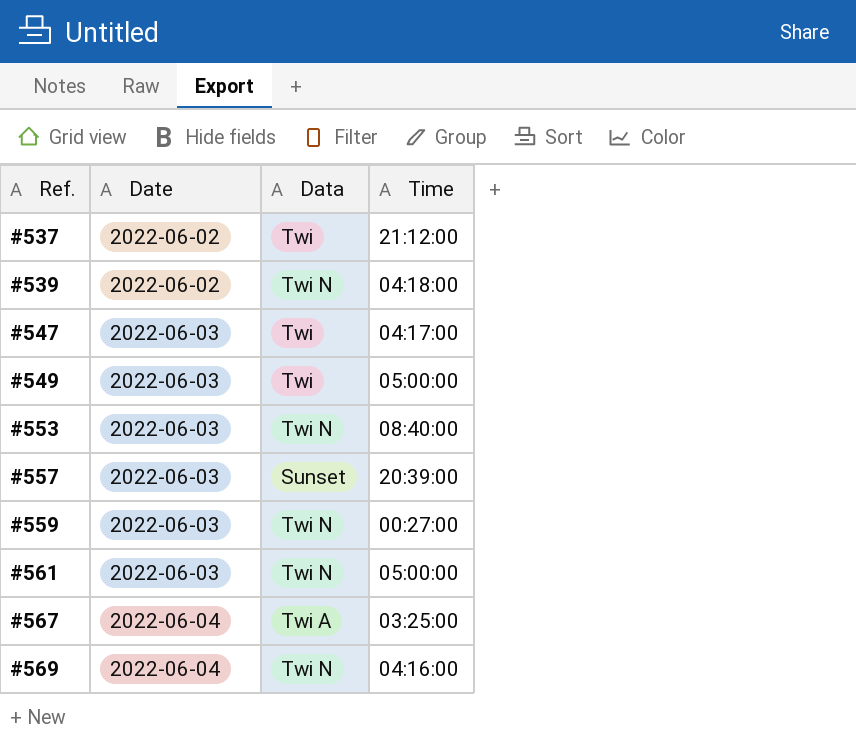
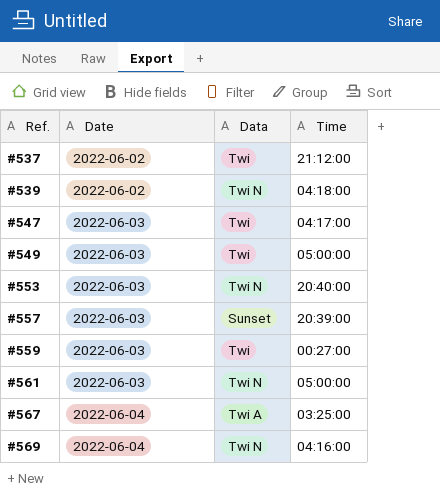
#553 | Time: 08:40:00 -> 20:40:00
#559 | Data: Twi N -> Twi

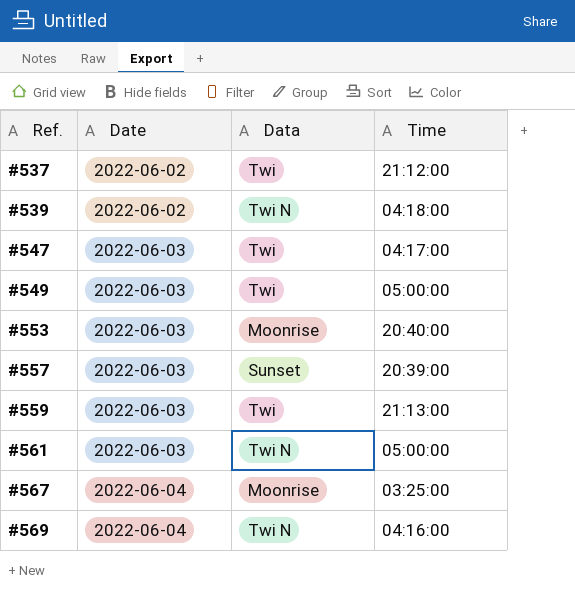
#553 | Data: Twi N -> Moonrise
#559 | Time: 00:27:00 -> 21:13:00
#567 | Data: Twi A -> Moonrise

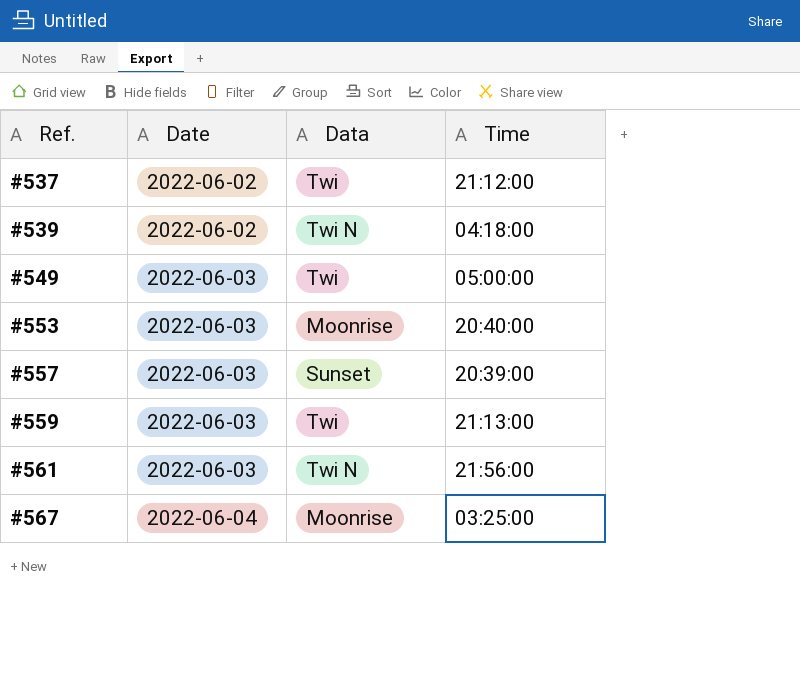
row #547: 2022-06-03 | Twi | 04:17:00 -> none
row #569: 2022-06-04 | Twi N | 04:16:00 -> none
#561 | Time: 05:00:00 -> 21:56:00

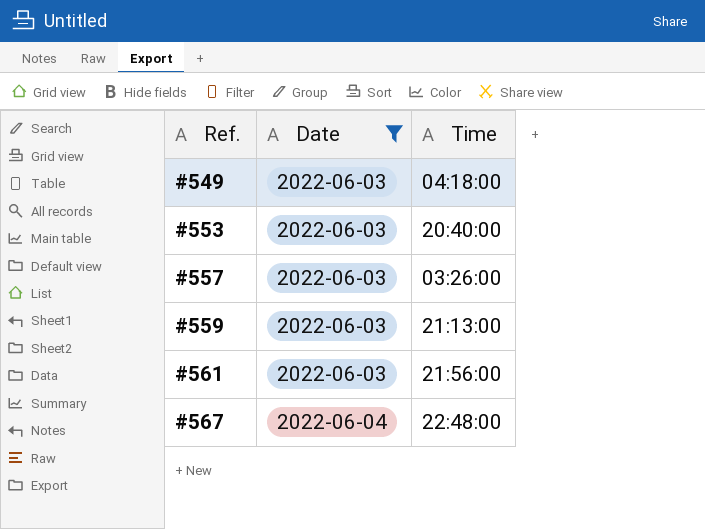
filter: none -> Date != 2022-06-02
column Data | position: 3 -> none
#549 | Time: 05:00:00 -> 04:18:00
#557 | Time: 20:39:00 -> 03:26:00
#567 | Time: 03:25:00 -> 22:48:00

